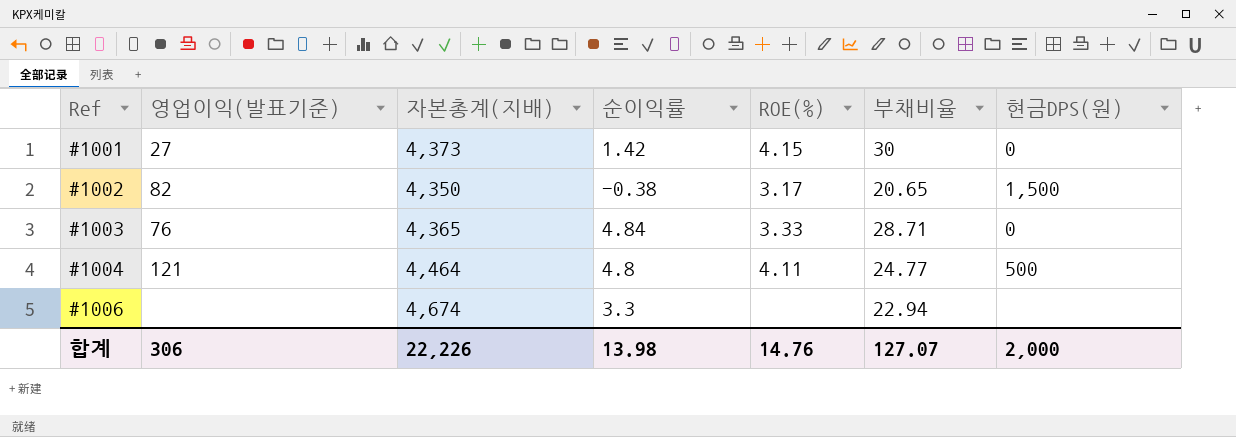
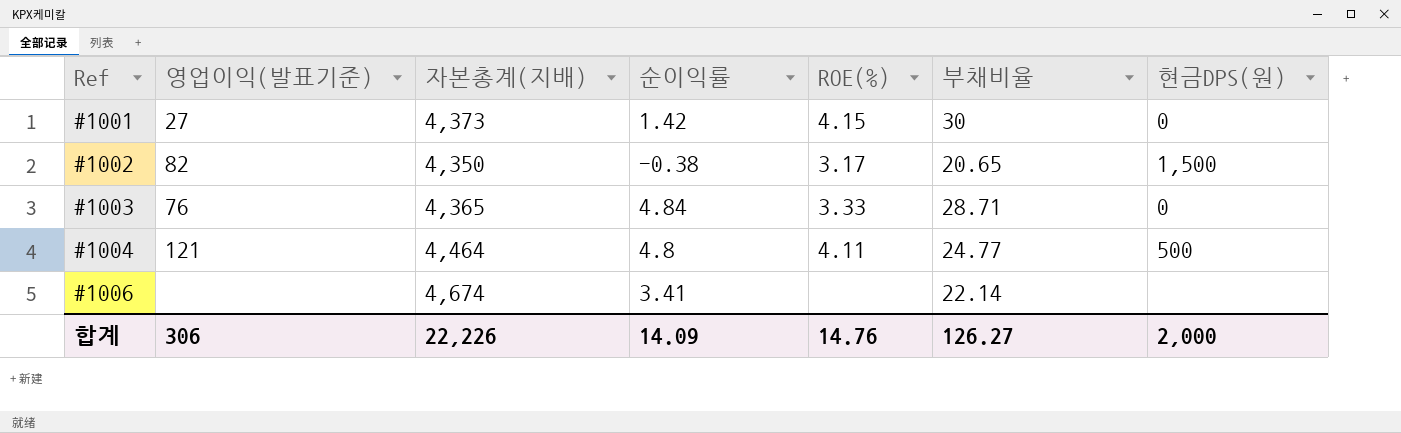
#1006 | 순이익률: 3.3 -> 3.41
#1006 | 부채비율: 22.94 -> 22.14
합계 | 순이익률: 13.98 -> 14.09
합계 | 부채비율: 127.07 -> 126.27

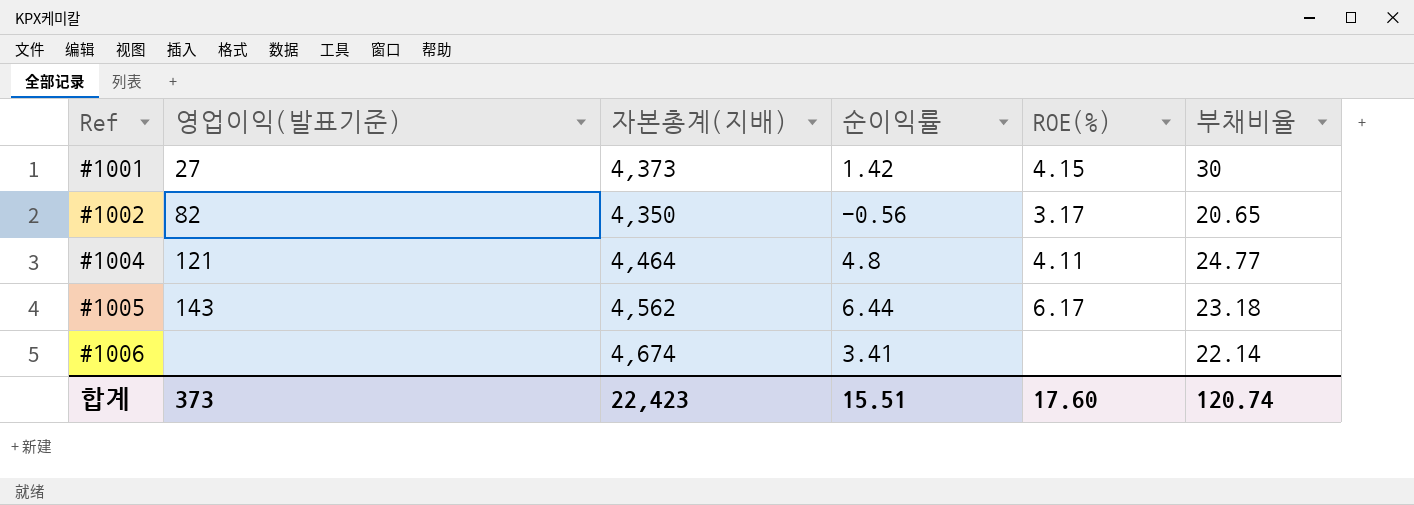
column 현금DPS(원) | position: 7 -> none
row #1003: 76 | 4,365 | 4.84 | 3.33 | 28.71 | 0 -> none
#1002 | 순이익률: -0.38 -> -0.56
row #1005: none -> 143 | 4,562 | 6.44 | 6.17 | 23.18
합계 | 영업이익(발표기준): 306 -> 373
합계 | 자본총계(지배): 22,226 -> 22,423
합계 | 순이익률: 14.09 -> 15.51
합계 | ROE(%): 14.76 -> 17.60
합계 | 부채비율: 126.27 -> 120.74

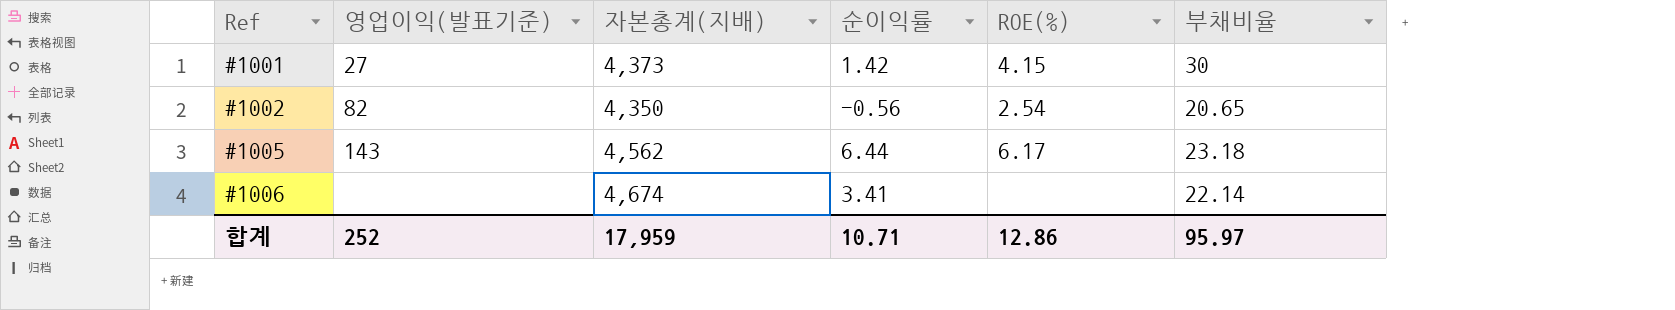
row #1004: 121 | 4,464 | 4.8 | 4.11 | 24.77 -> none
#1002 | ROE(%): 3.17 -> 2.54
합계 | 영업이익(발표기준): 373 -> 252
합계 | 자본총계(지배): 22,423 -> 17,959
합계 | 순이익률: 15.51 -> 10.71
합계 | ROE(%): 17.60 -> 12.86
합계 | 부채비율: 120.74 -> 95.97

